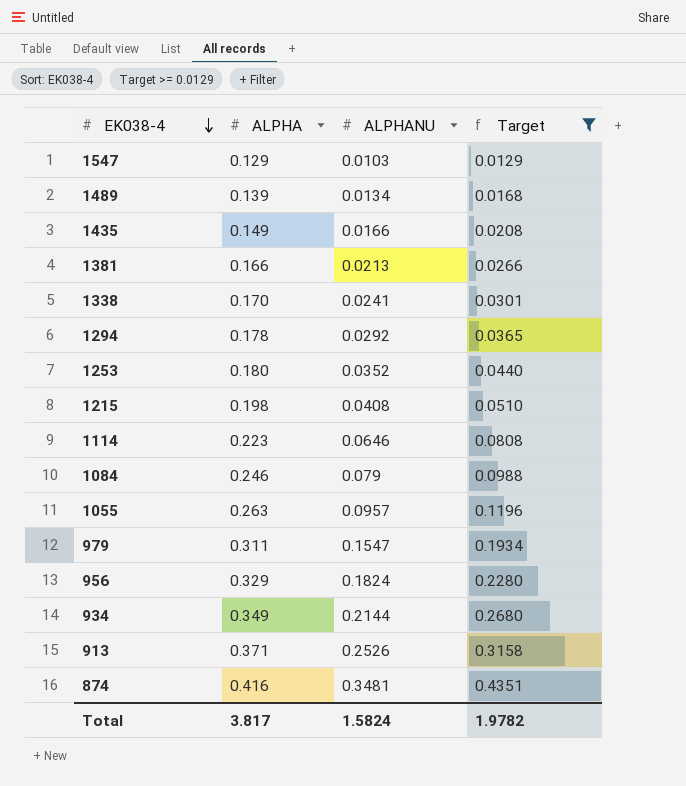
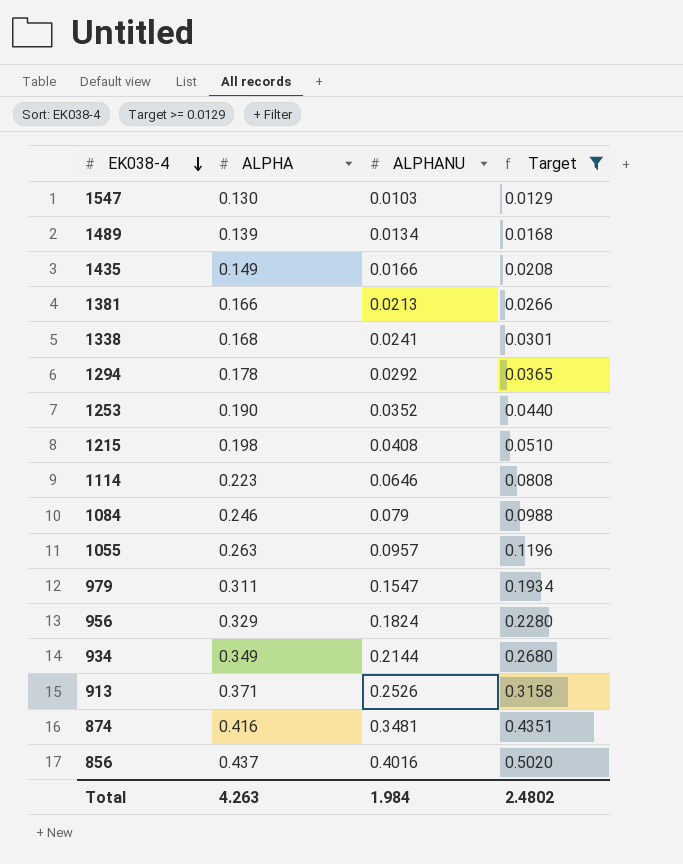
1547 | ALPHA: 0.129 -> 0.130
1338 | ALPHA: 0.170 -> 0.168
1253 | ALPHA: 0.180 -> 0.190
row 856: none -> 0.437 | 0.4016 | 0.5020
Total | ALPHA: 3.817 -> 4.263
Total | ALPHANU: 1.5824 -> 1.984
Total | Target: 1.9782 -> 2.4802

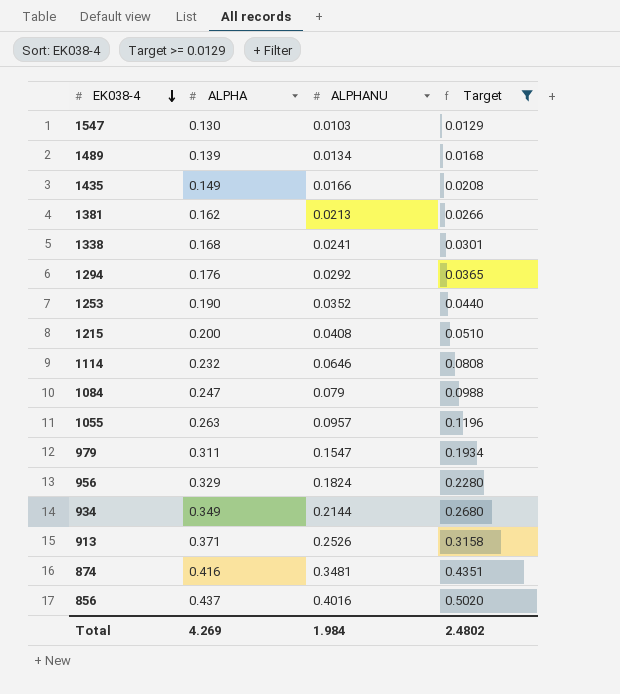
1381 | ALPHA: 0.166 -> 0.162
1294 | ALPHA: 0.178 -> 0.176
1215 | ALPHA: 0.198 -> 0.200
1114 | ALPHA: 0.223 -> 0.232
1084 | ALPHA: 0.246 -> 0.247
Total | ALPHA: 4.263 -> 4.269

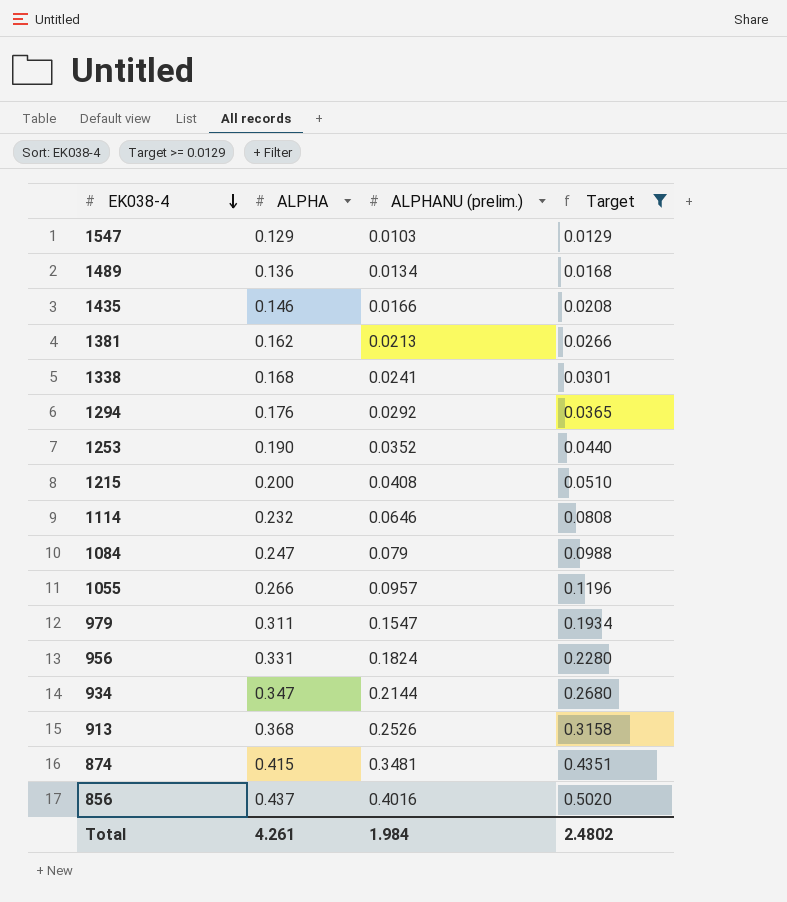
column name: ALPHANU -> ALPHANU (prelim.)
1547 | ALPHA: 0.130 -> 0.129
1489 | ALPHA: 0.139 -> 0.136
1435 | ALPHA: 0.149 -> 0.146
1055 | ALPHA: 0.263 -> 0.266
956 | ALPHA: 0.329 -> 0.331
934 | ALPHA: 0.349 -> 0.347
913 | ALPHA: 0.371 -> 0.368
874 | ALPHA: 0.416 -> 0.415
Total | ALPHA: 4.269 -> 4.261

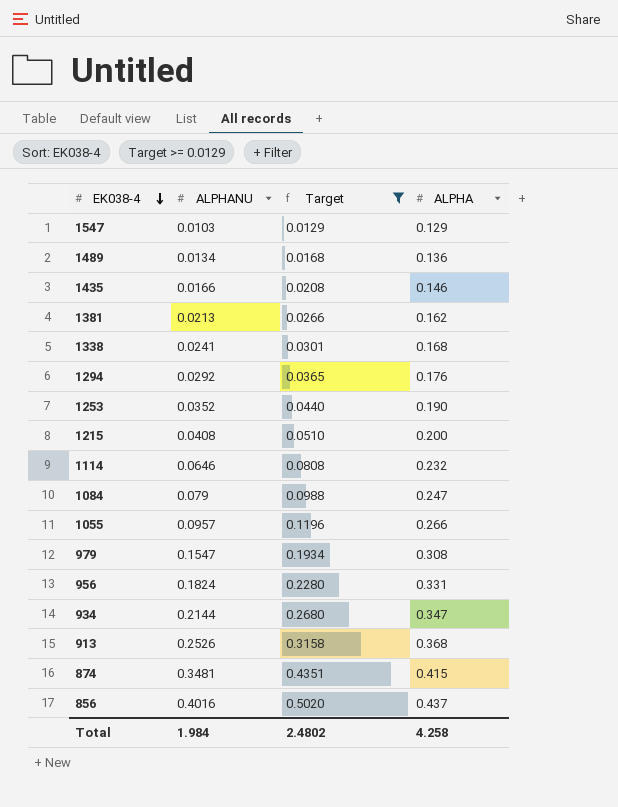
column name: ALPHANU (prelim.) -> ALPHANU
column ALPHA | position: 2 -> 4
979 | ALPHA: 0.311 -> 0.308
Total | ALPHA: 4.261 -> 4.258

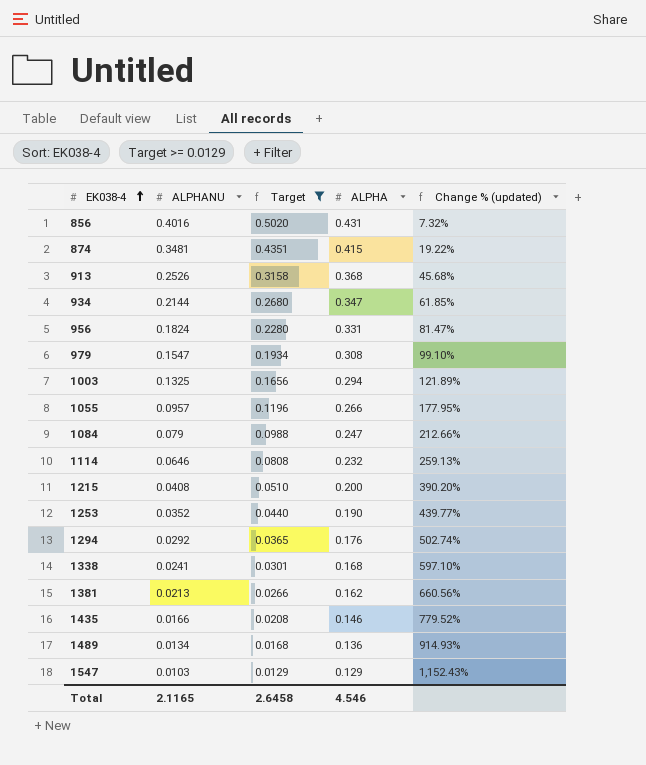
row order: EK038-4 descending -> EK038-4 ascending
column Change % (updated) | formula: none -> ([ALPHA] - [ALPHANU]) / [ALPHANU]
856 | ALPHA: 0.437 -> 0.431
row 1003: none -> 0.1325 | 0.1656 | 0.294 | 121.89%
Total | ALPHANU: 1.984 -> 2.1165
Total | Target: 2.4802 -> 2.6458
Total | ALPHA: 4.258 -> 4.546

